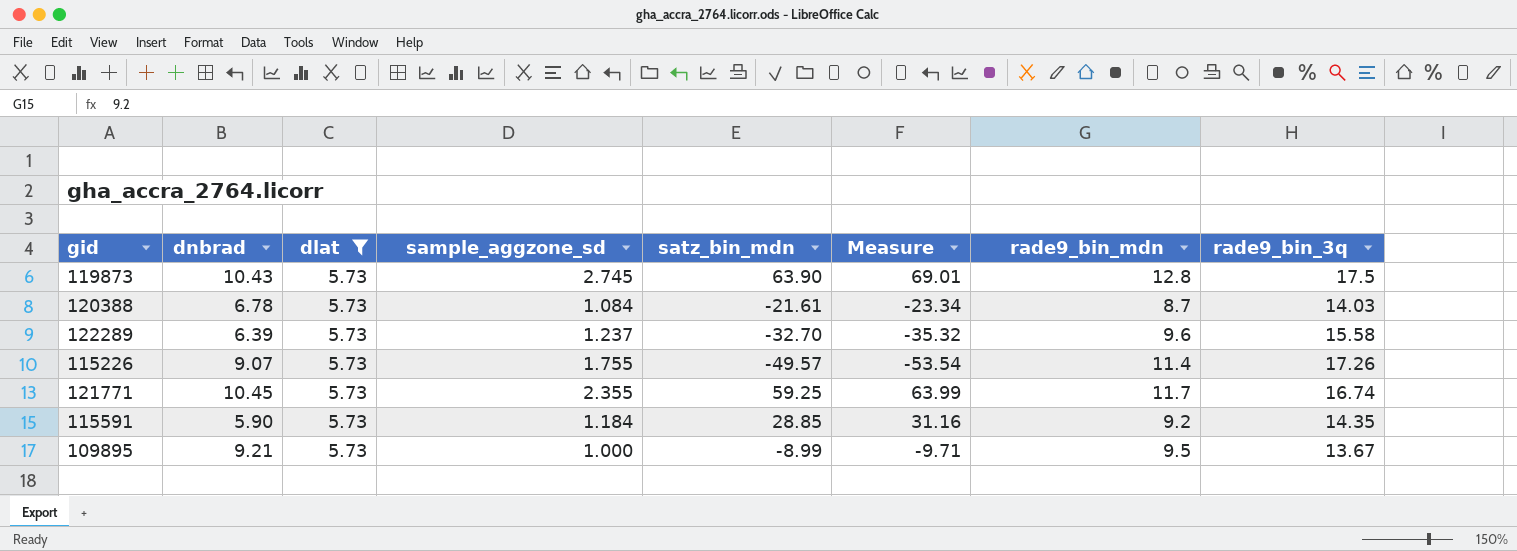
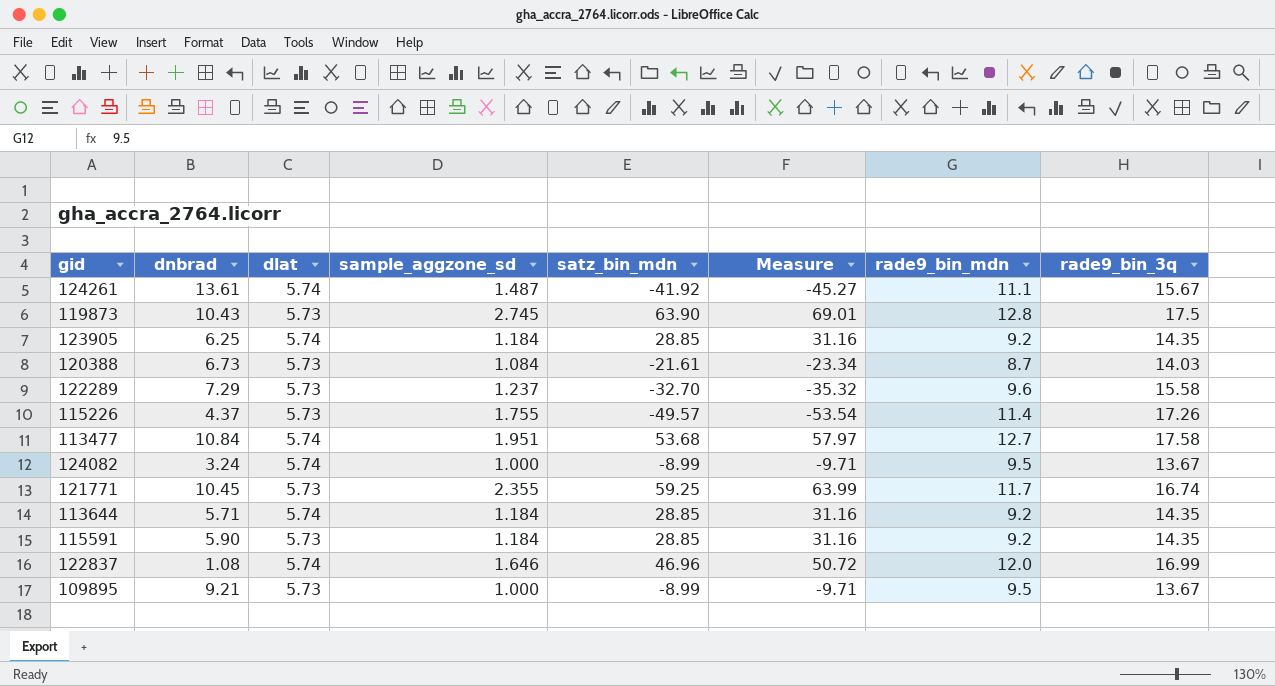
filter: dlat = 5.73 -> none
120388 | dnbrad: 6.78 -> 6.73
122289 | dnbrad: 6.39 -> 7.29
115226 | dnbrad: 9.07 -> 4.37

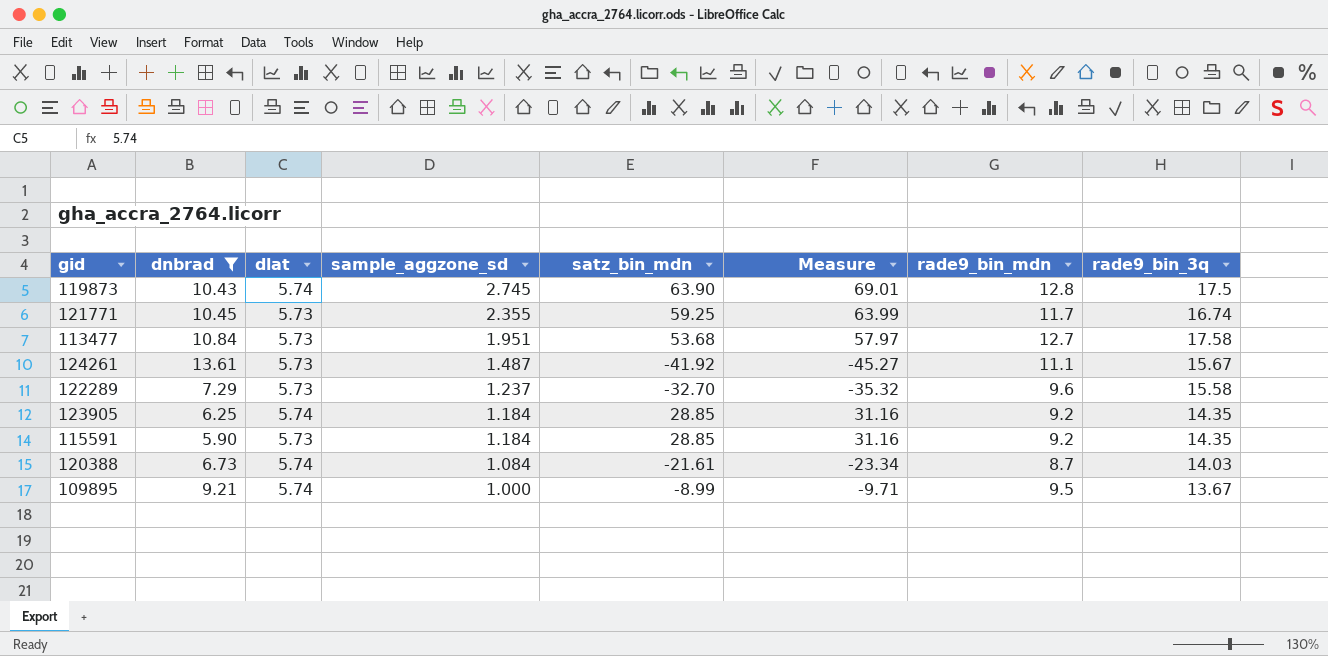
filter: none -> dnbrad >= 5.90
row order: none -> sample_aggzone_sd descending
119873 | dlat: 5.73 -> 5.74
113477 | dlat: 5.74 -> 5.73
124261 | dlat: 5.74 -> 5.73
120388 | dlat: 5.73 -> 5.74
109895 | dlat: 5.73 -> 5.74

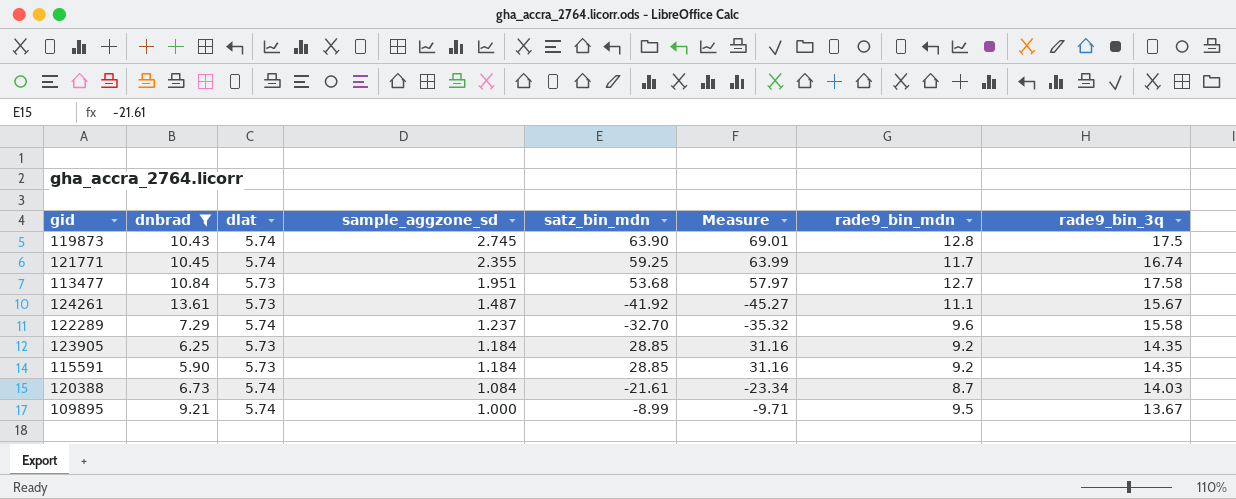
121771 | dlat: 5.73 -> 5.74
122289 | dlat: 5.73 -> 5.74
123905 | dlat: 5.74 -> 5.73

